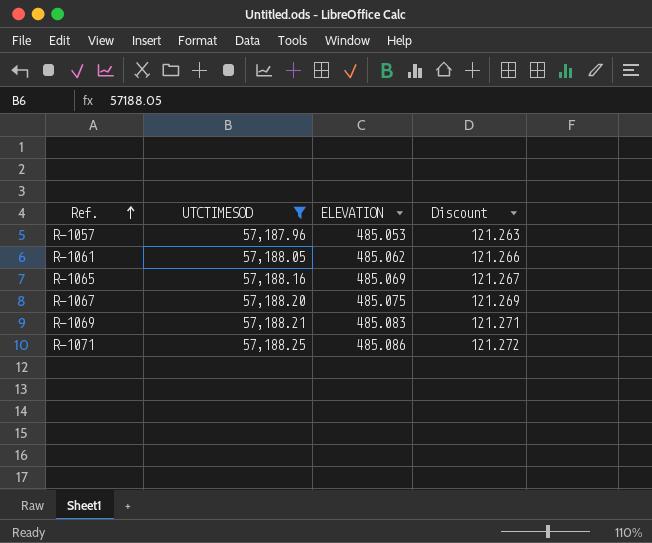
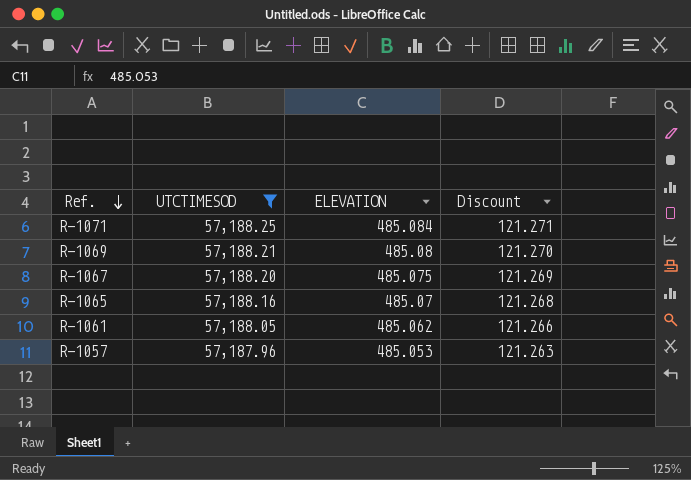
row order: Ref. ascending -> Ref. descending
R-1071 | ELEVATION: 485.086 -> 485.084
R-1071 | Discount: 121.272 -> 121.271
R-1069 | ELEVATION: 485.083 -> 485.08
R-1069 | Discount: 121.271 -> 121.270
R-1065 | ELEVATION: 485.069 -> 485.07
R-1065 | Discount: 121.267 -> 121.268

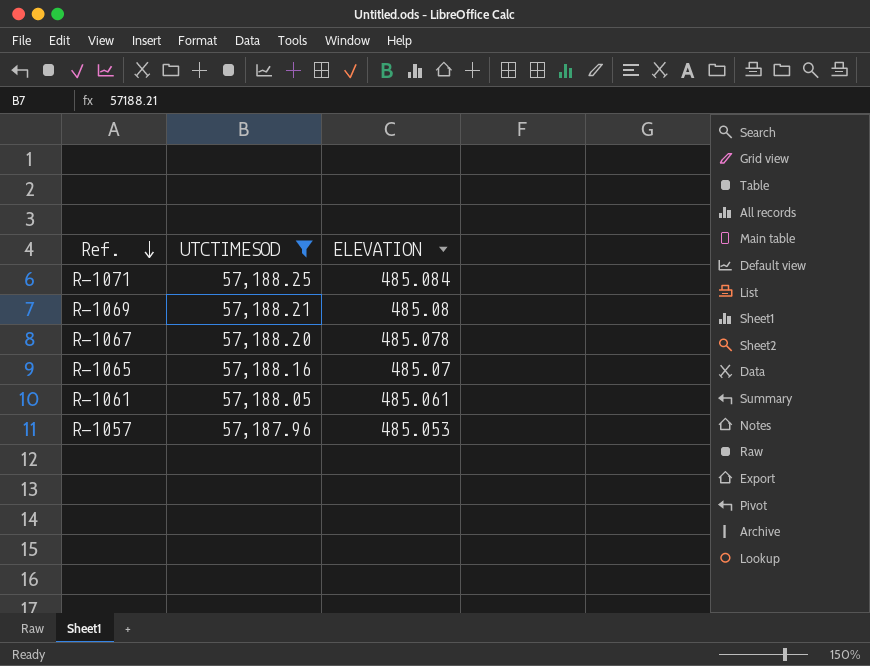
column Discount | formula: [ELEVATION] * 0.25 -> none
R-1067 | ELEVATION: 485.075 -> 485.078
R-1061 | ELEVATION: 485.062 -> 485.061

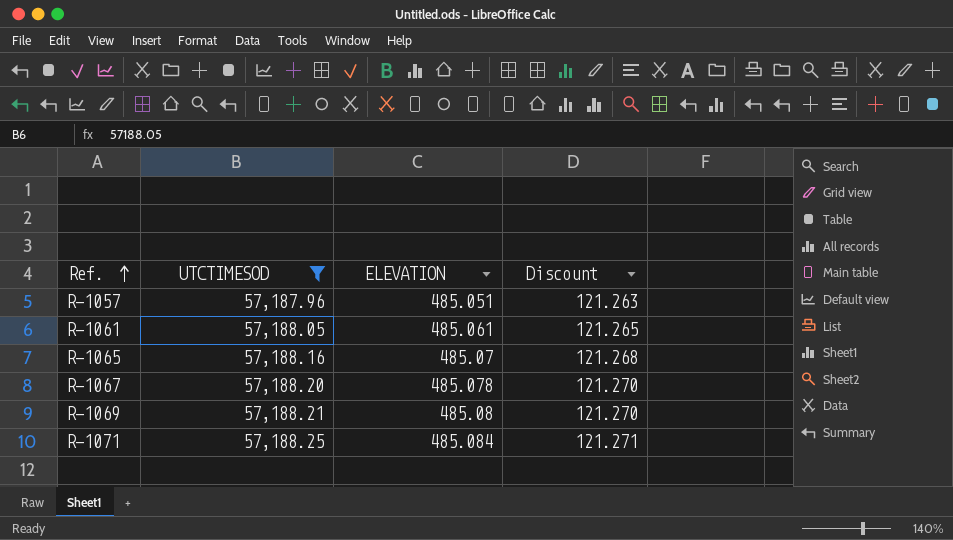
row order: Ref. descending -> Ref. ascending
column Discount | formula: none -> [ELEVATION] * 0.25
R-1057 | ELEVATION: 485.053 -> 485.051

